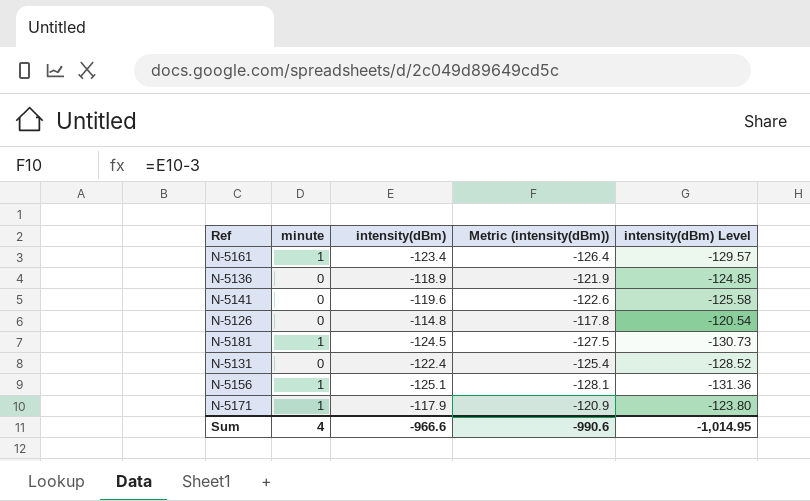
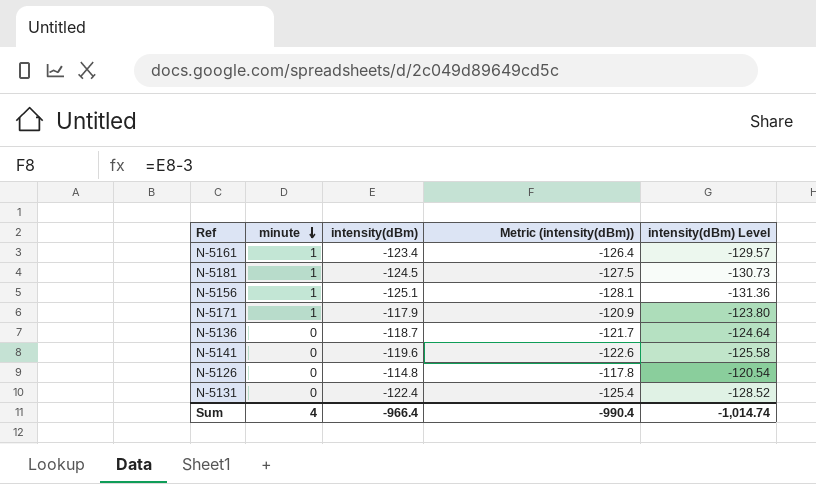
row order: none -> minute descending
N-5136 | intensity(dBm): -118.9 -> -118.7
N-5136 | Metric (intensity(dBm)): -121.9 -> -121.7
N-5136 | intensity(dBm) Level: -124.85 -> -124.64
Sum | intensity(dBm): -966.6 -> -966.4
Sum | Metric (intensity(dBm)): -990.6 -> -990.4
Sum | intensity(dBm) Level: -1,014.95 -> -1,014.74

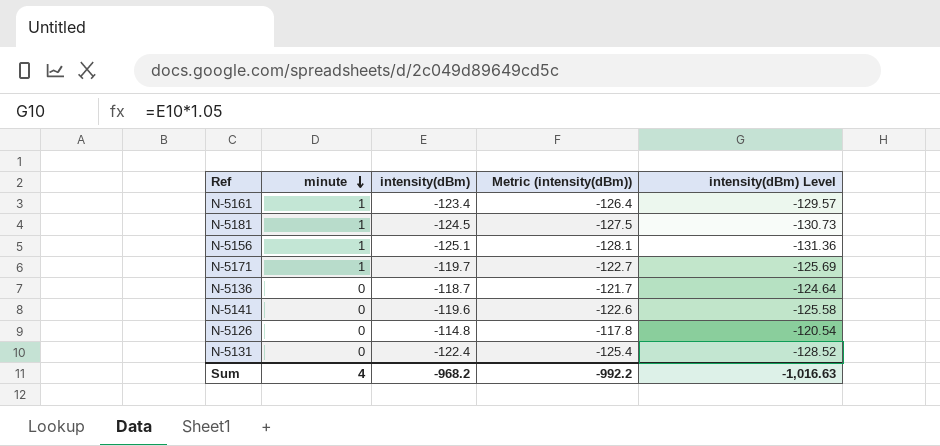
N-5171 | intensity(dBm): -117.9 -> -119.7
N-5171 | Metric (intensity(dBm)): -120.9 -> -122.7
N-5171 | intensity(dBm) Level: -123.80 -> -125.69
Sum | intensity(dBm): -966.4 -> -968.2
Sum | Metric (intensity(dBm)): -990.4 -> -992.2
Sum | intensity(dBm) Level: -1,014.74 -> -1,016.63

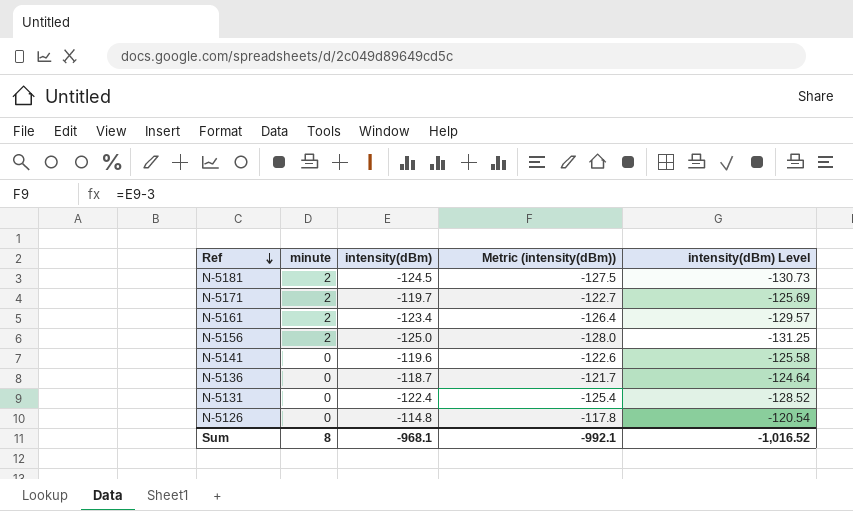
row order: minute descending -> Ref descending
N-5181 | minute: 1 -> 2
N-5171 | minute: 1 -> 2
N-5161 | minute: 1 -> 2
N-5156 | minute: 1 -> 2
N-5156 | intensity(dBm): -125.1 -> -125.0
N-5156 | Metric (intensity(dBm)): -128.1 -> -128.0
N-5156 | intensity(dBm) Level: -131.36 -> -131.25
Sum | minute: 4 -> 8
Sum | intensity(dBm): -968.2 -> -968.1
Sum | Metric (intensity(dBm)): -992.2 -> -992.1
Sum | intensity(dBm) Level: -1,016.63 -> -1,016.52

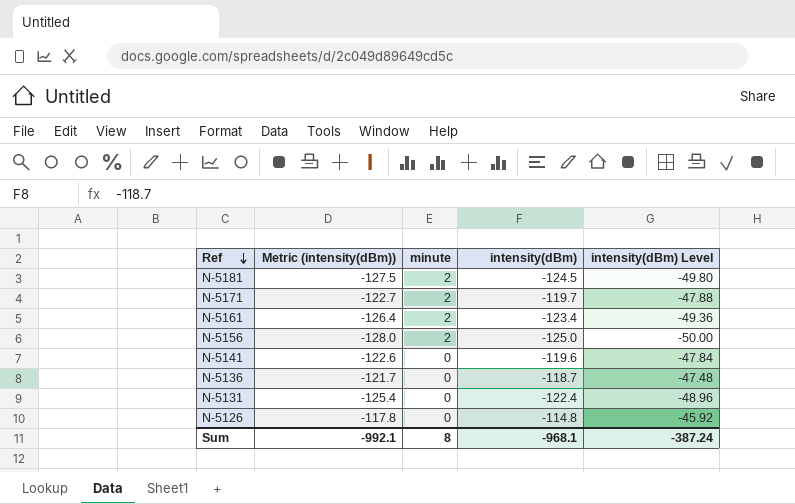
column Metric (intensity(dBm)) | position: 4 -> 2
column intensity(dBm) Level | formula: [intensity(dBm)] * 1.05 -> [intensity(dBm)] * 0.4
Sum | intensity(dBm) Level: -1,016.52 -> -387.24

